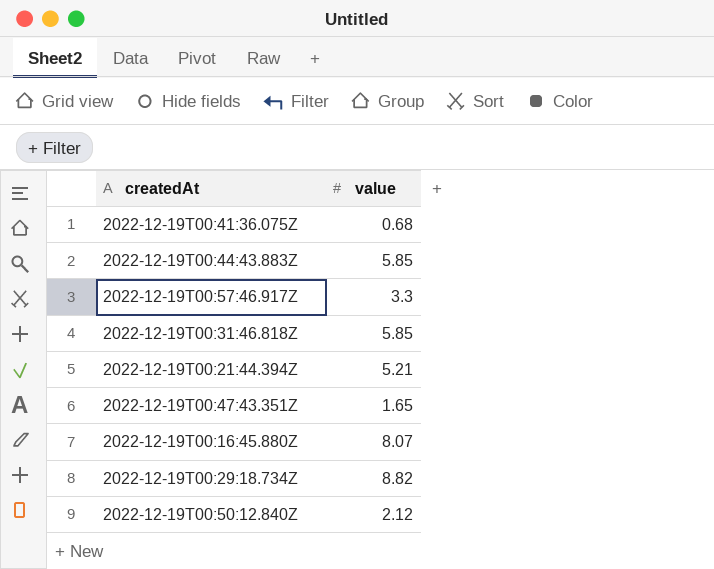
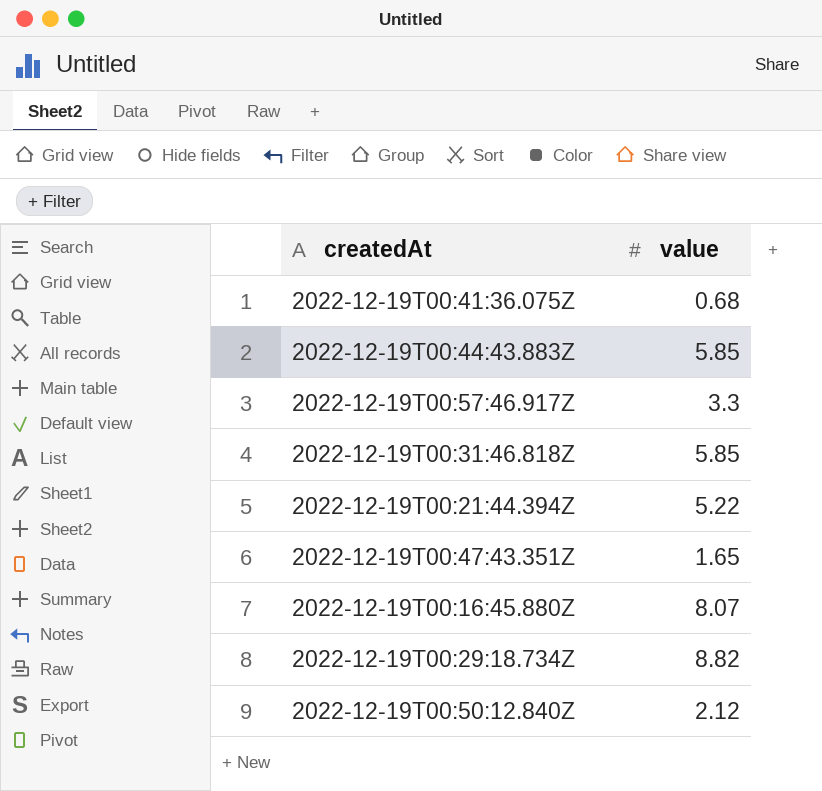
2022-12-19T00:21:44.394Z | value: 5.21 -> 5.22

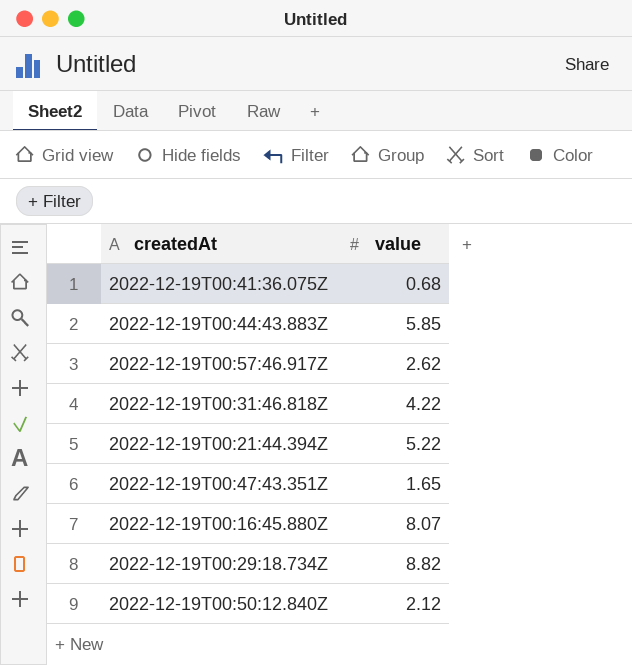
2022-12-19T00:57:46.917Z | value: 3.3 -> 2.62
2022-12-19T00:31:46.818Z | value: 5.85 -> 4.22

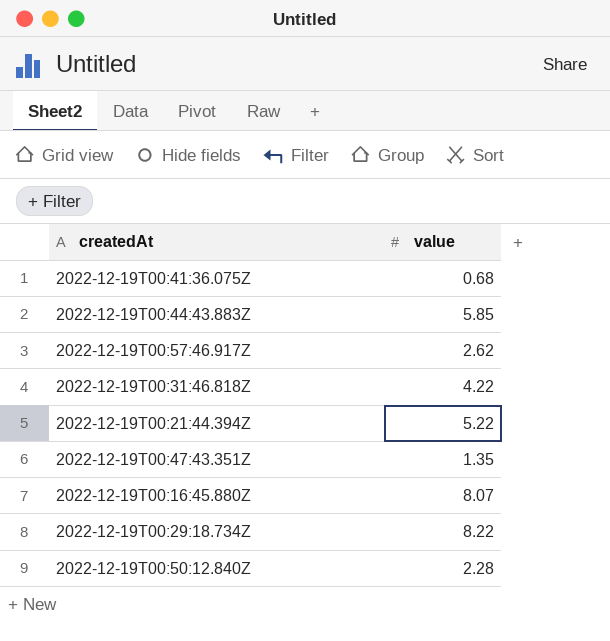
2022-12-19T00:47:43.351Z | value: 1.65 -> 1.35
2022-12-19T00:29:18.734Z | value: 8.82 -> 8.22
2022-12-19T00:50:12.840Z | value: 2.12 -> 2.28

